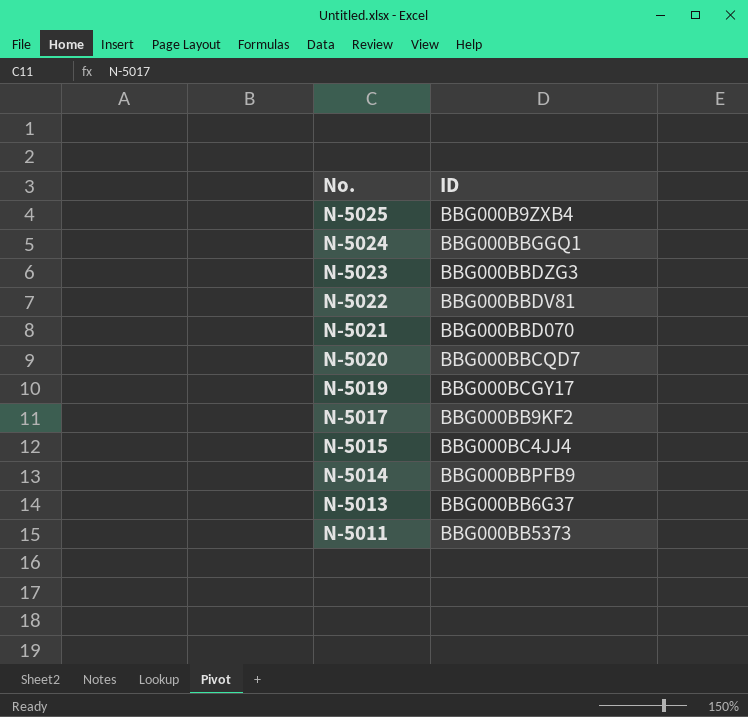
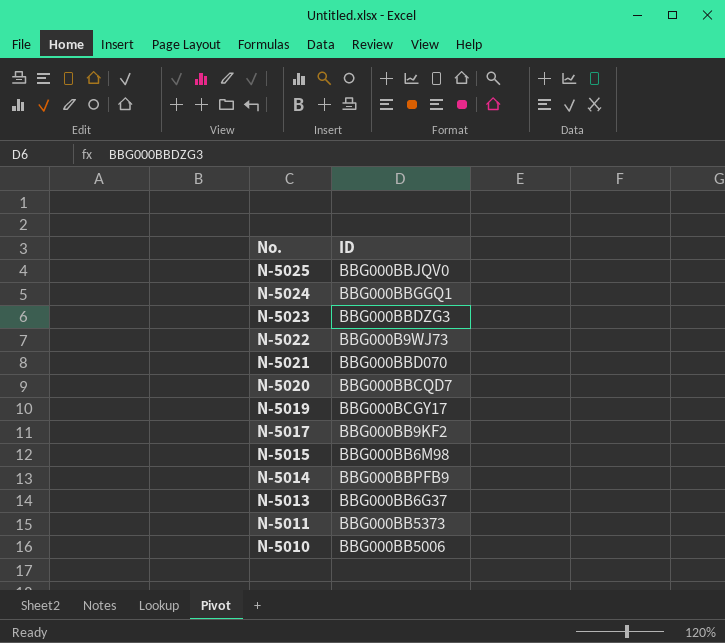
N-5025 | ID: BBG000B9ZXB4 -> BBG000BBJQV0
N-5022 | ID: BBG000BBDV81 -> BBG000B9WJ73
N-5015 | ID: BBG000BC4JJ4 -> BBG000BB6M98
row N-5010: none -> BBG000BB5006

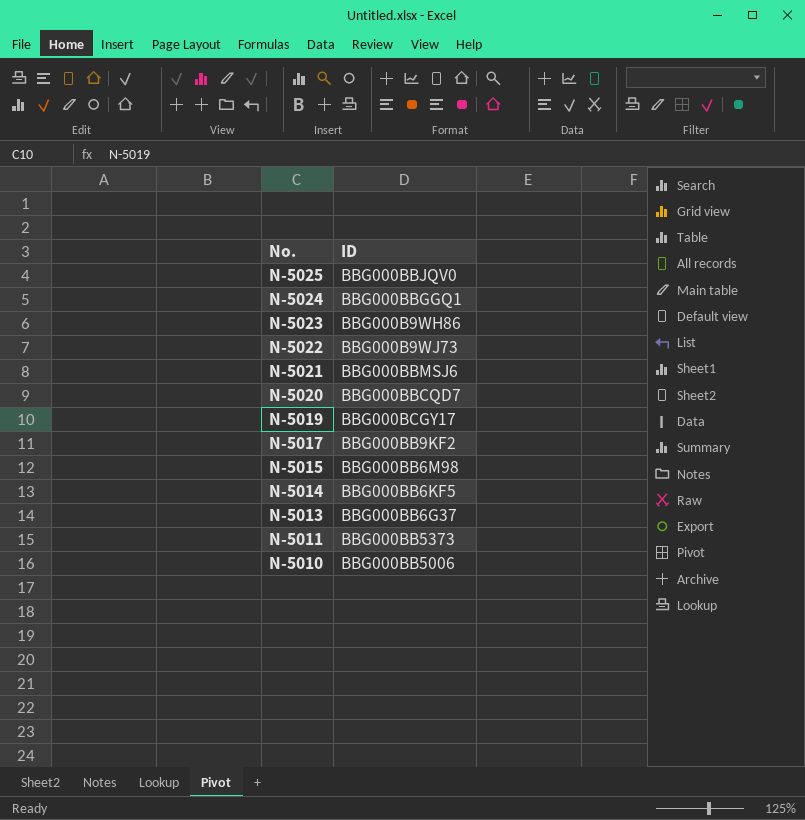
N-5023 | ID: BBG000BBDZG3 -> BBG000B9WH86
N-5021 | ID: BBG000BBD070 -> BBG000BBMSJ6
N-5014 | ID: BBG000BBPFB9 -> BBG000BB6KF5

